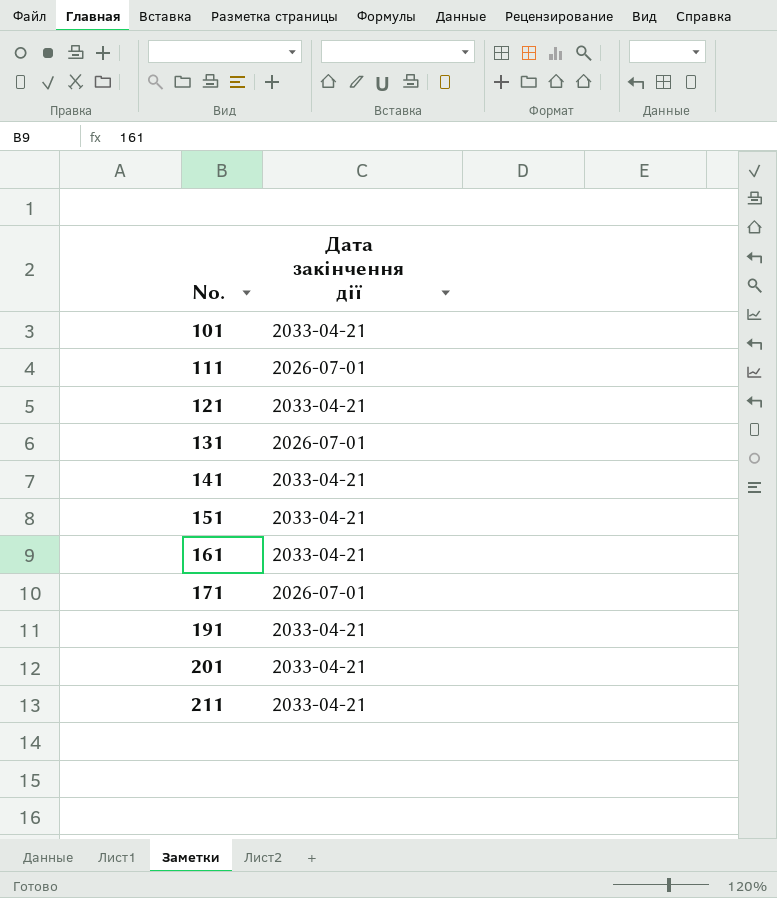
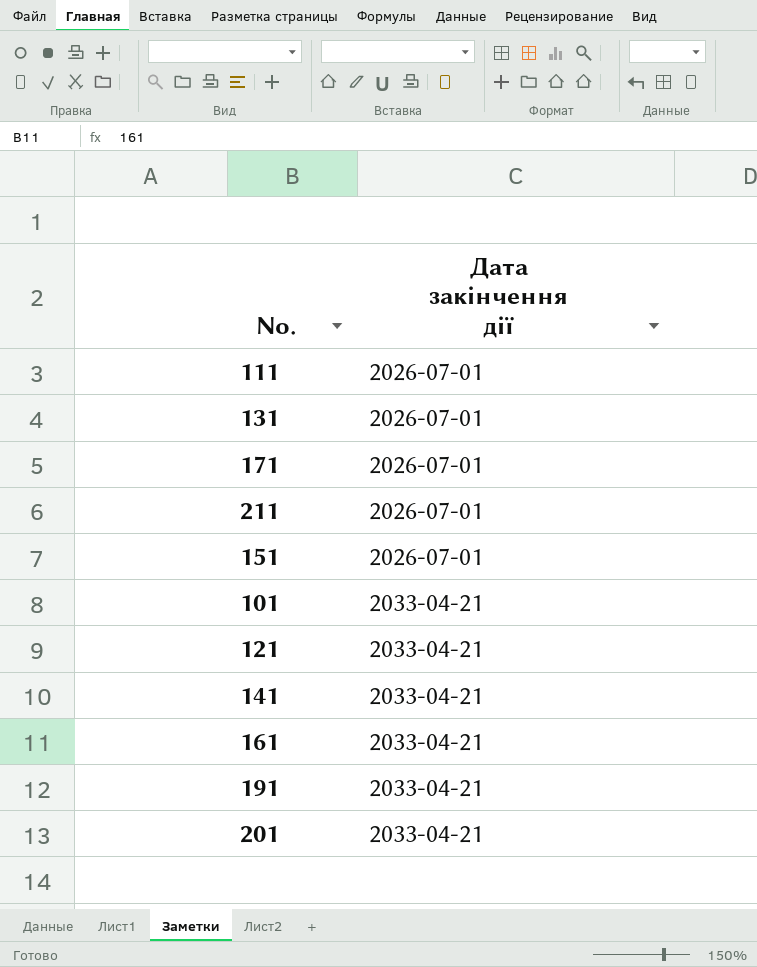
row order: No. ascending -> Дата закінчення дії ascending
211 | Дата закінчення дії: 2033-04-21 -> 2026-07-01
151 | Дата закінчення дії: 2033-04-21 -> 2026-07-01

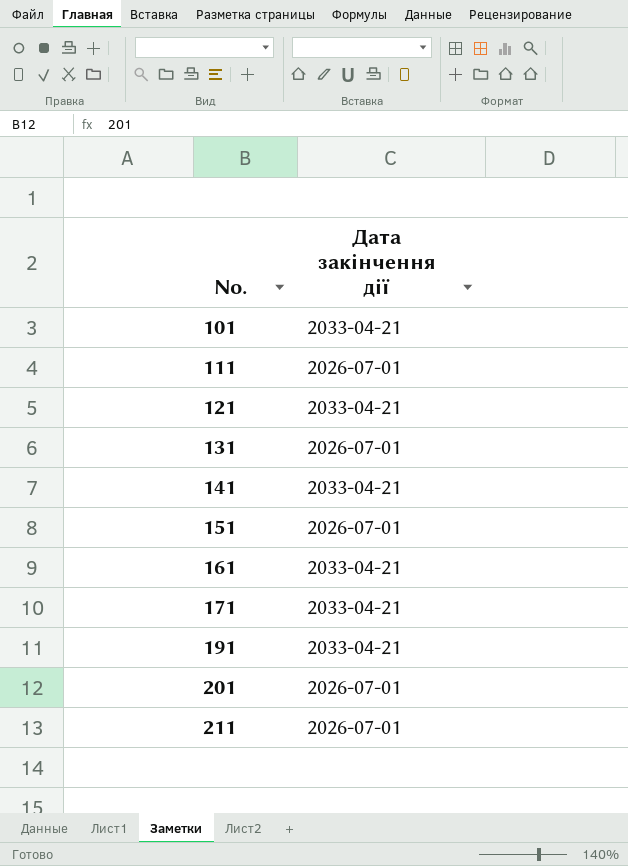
row order: Дата закінчення дії ascending -> No. ascending
171 | Дата закінчення дії: 2026-07-01 -> 2033-04-21
201 | Дата закінчення дії: 2033-04-21 -> 2026-07-01

